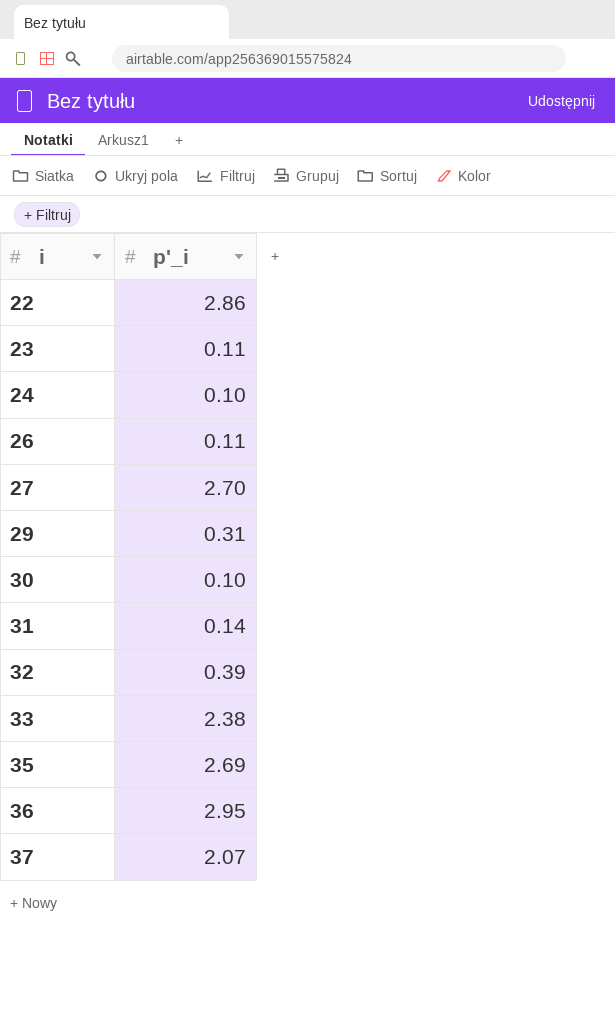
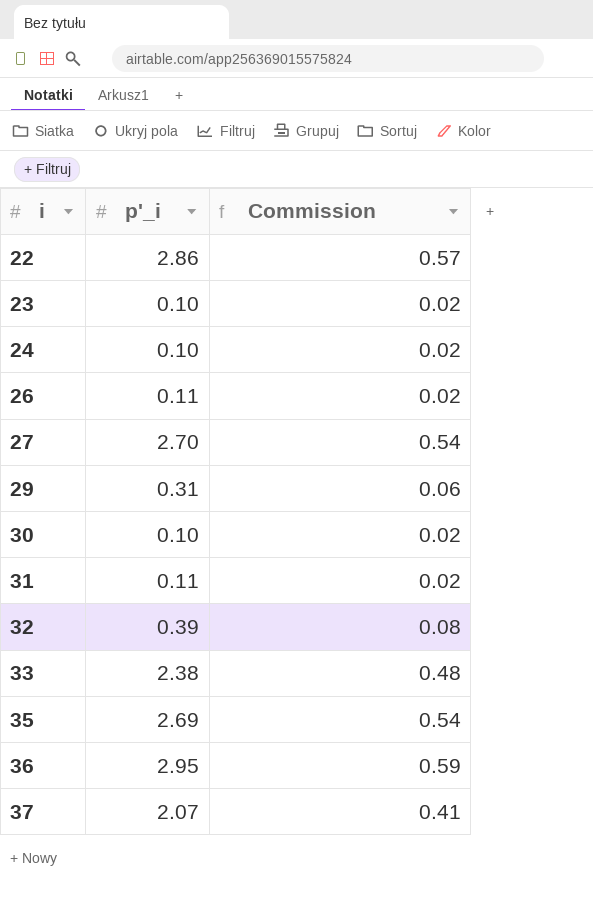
column Commission | formula: none -> [p'_i] * 0.2
23 | p'_i: 0.11 -> 0.10
31 | p'_i: 0.14 -> 0.11

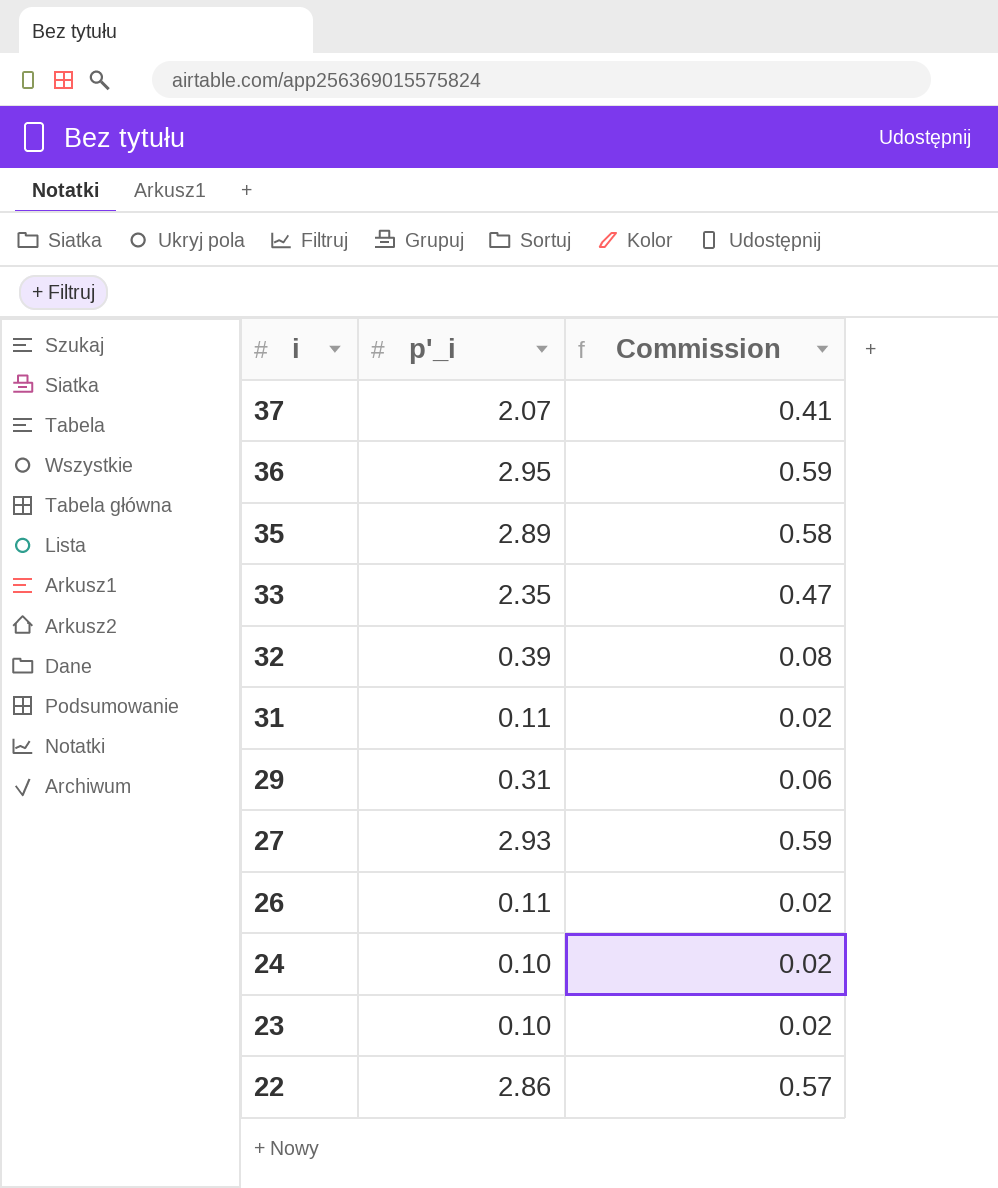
row order: i ascending -> i descending
row 30: 0.10 | 0.02 -> none
35 | p'_i: 2.69 -> 2.89
35 | Commission: 0.54 -> 0.58
33 | p'_i: 2.38 -> 2.35
33 | Commission: 0.48 -> 0.47
27 | p'_i: 2.70 -> 2.93
27 | Commission: 0.54 -> 0.59

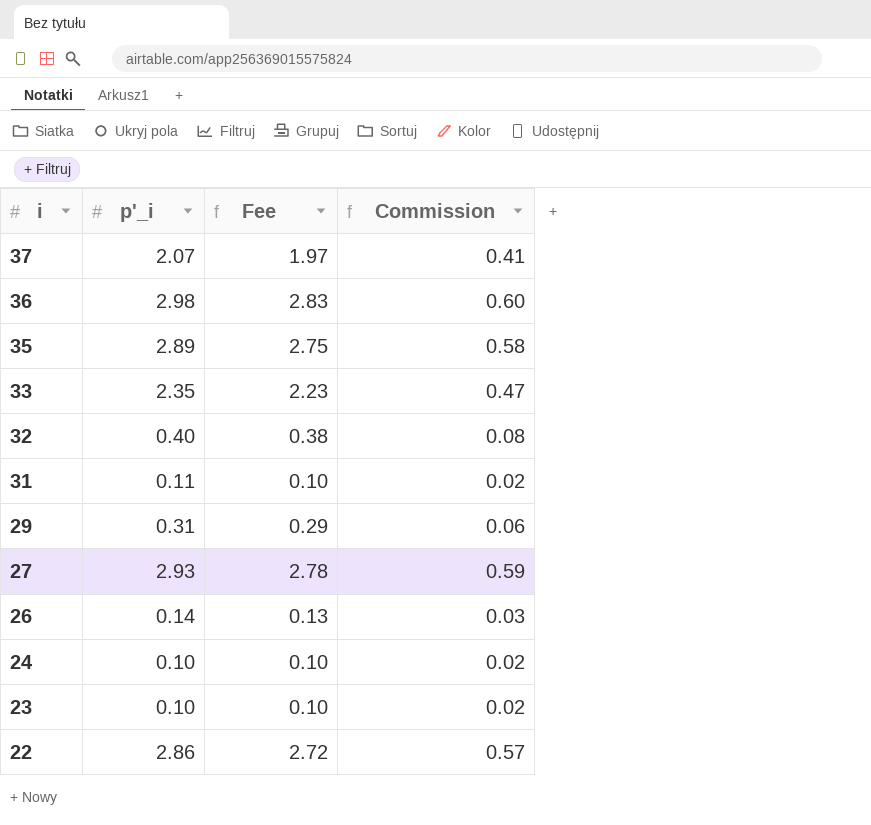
column Fee | formula: none -> [p'_i] * 0.95
36 | p'_i: 2.95 -> 2.98
36 | Commission: 0.59 -> 0.60
32 | p'_i: 0.39 -> 0.40
26 | p'_i: 0.11 -> 0.14
26 | Commission: 0.02 -> 0.03

